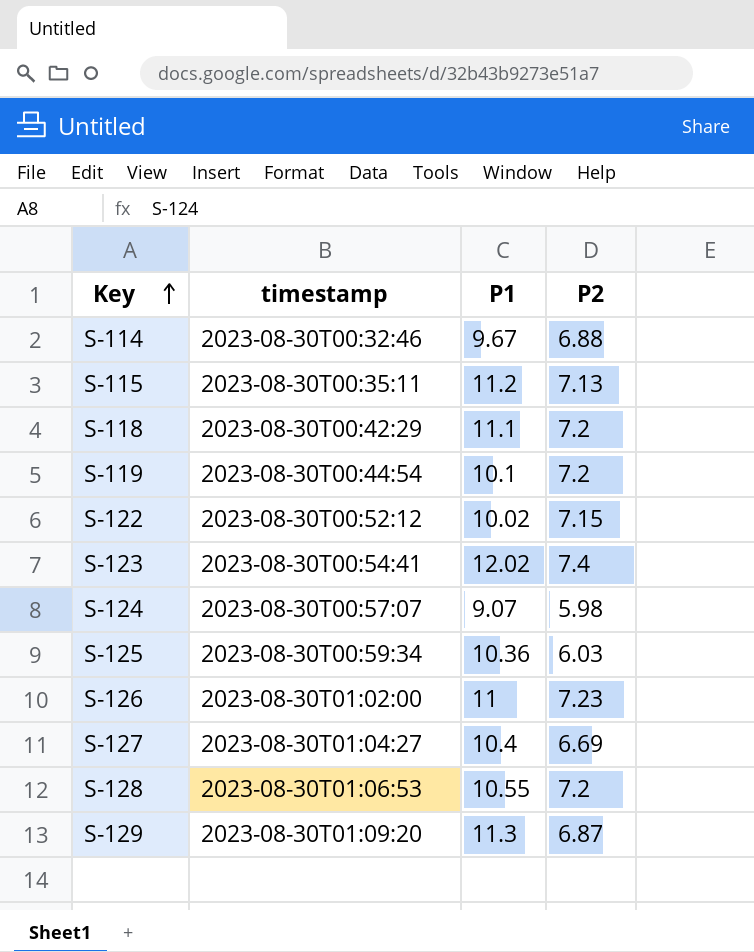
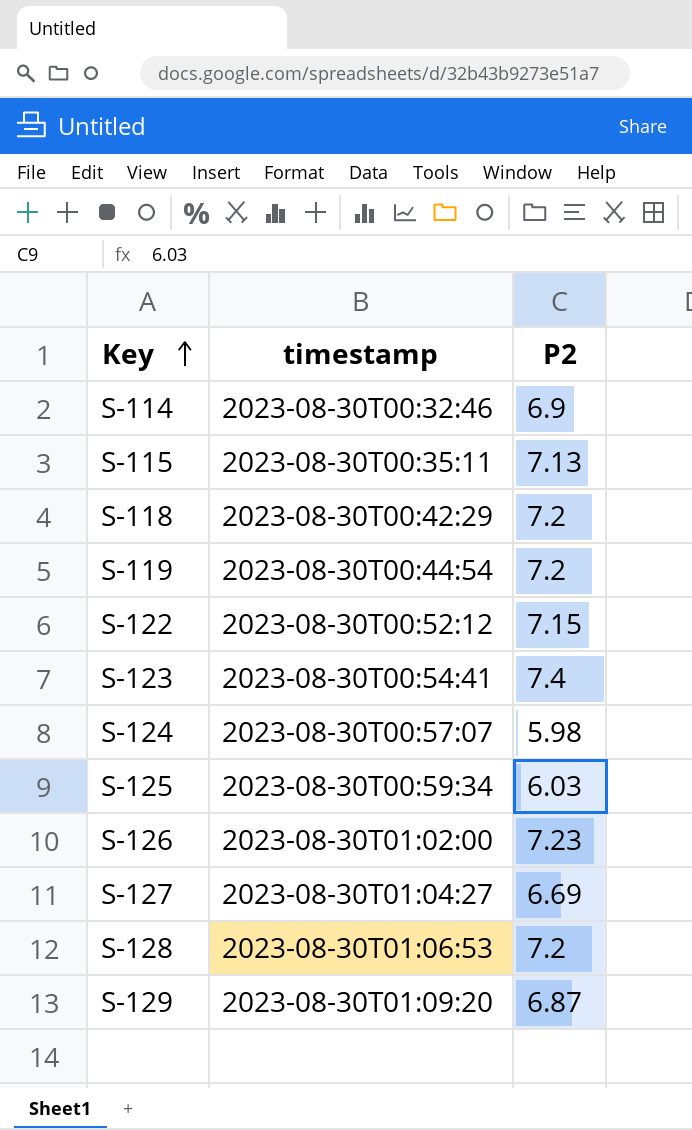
column P1 | position: 3 -> none
S-114 | P2: 6.88 -> 6.9

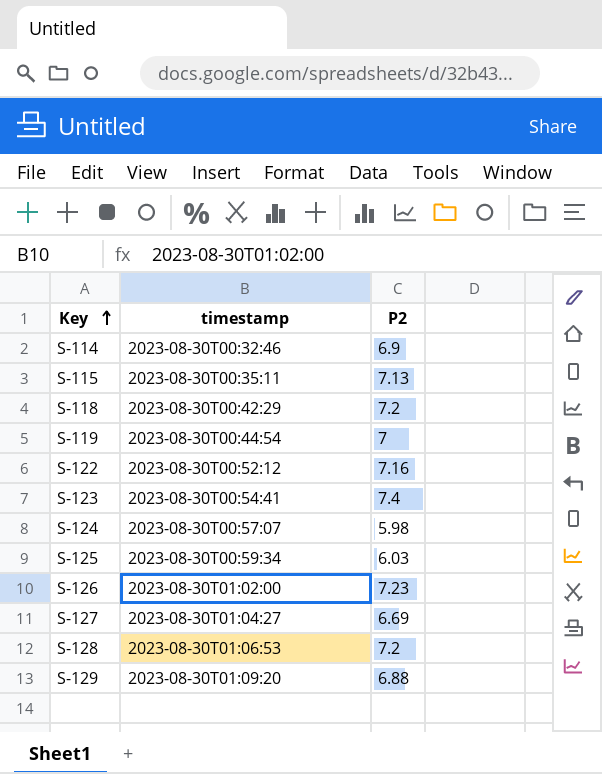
S-119 | P2: 7.2 -> 7
S-122 | P2: 7.15 -> 7.16
S-129 | P2: 6.87 -> 6.88

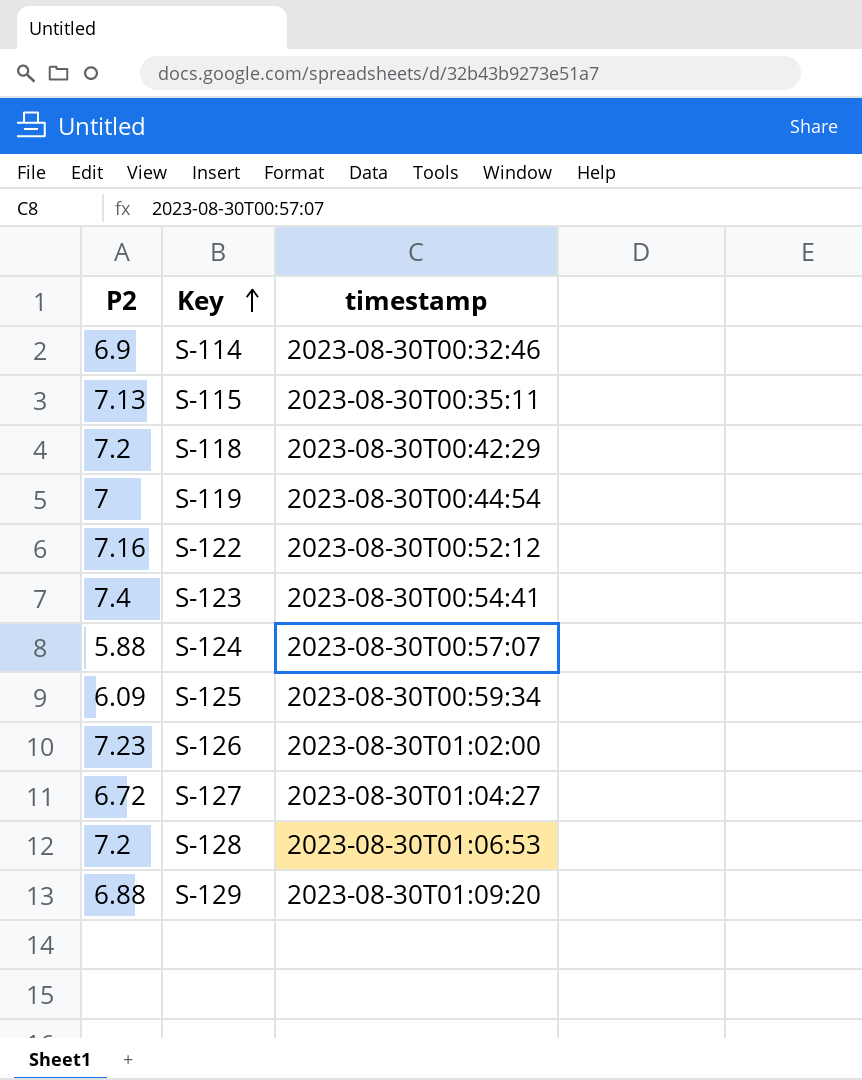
column P2 | position: 3 -> 1
S-124 | P2: 5.98 -> 5.88
S-125 | P2: 6.03 -> 6.09
S-127 | P2: 6.69 -> 6.72

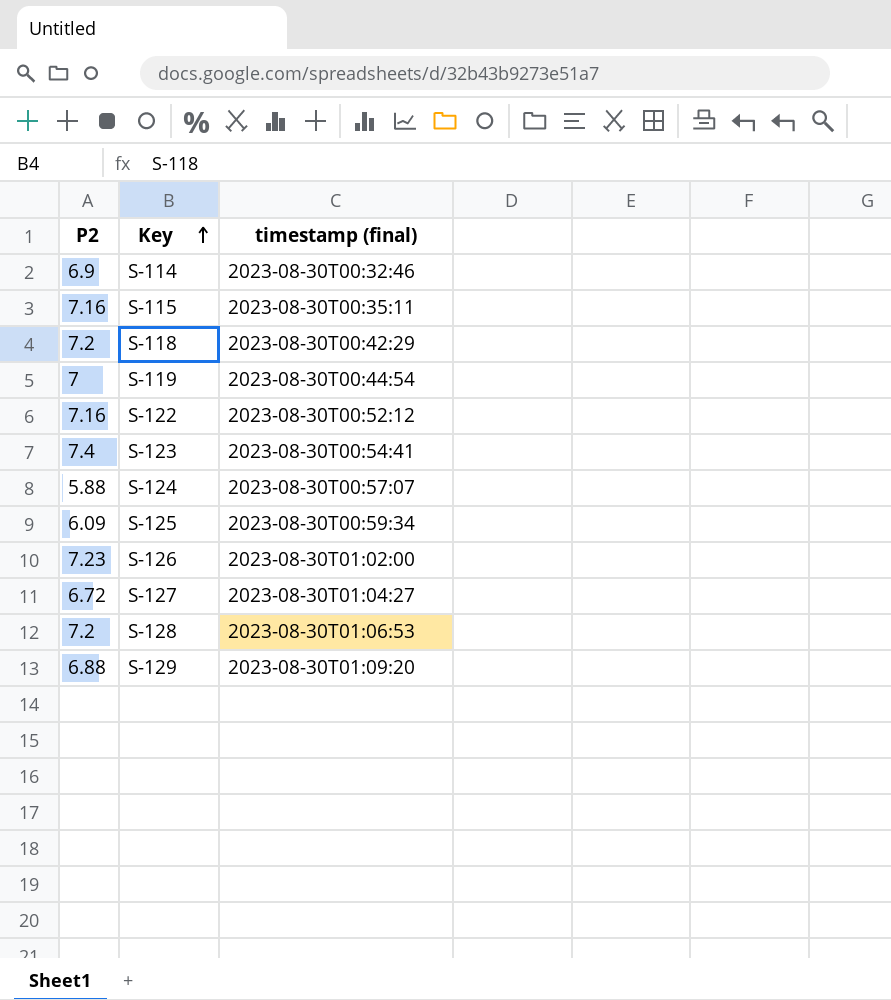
column name: timestamp -> timestamp (final)
S-115 | P2: 7.13 -> 7.16

